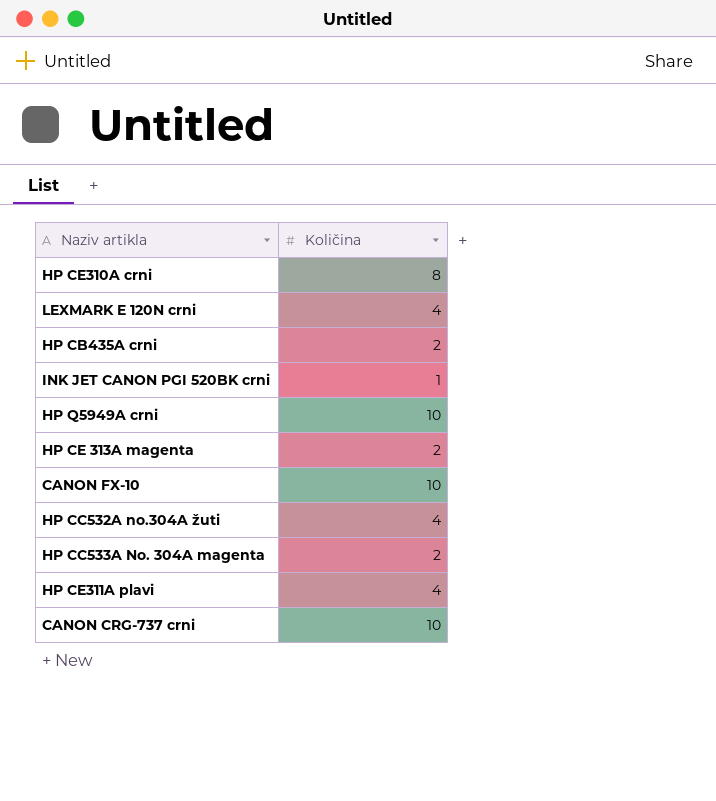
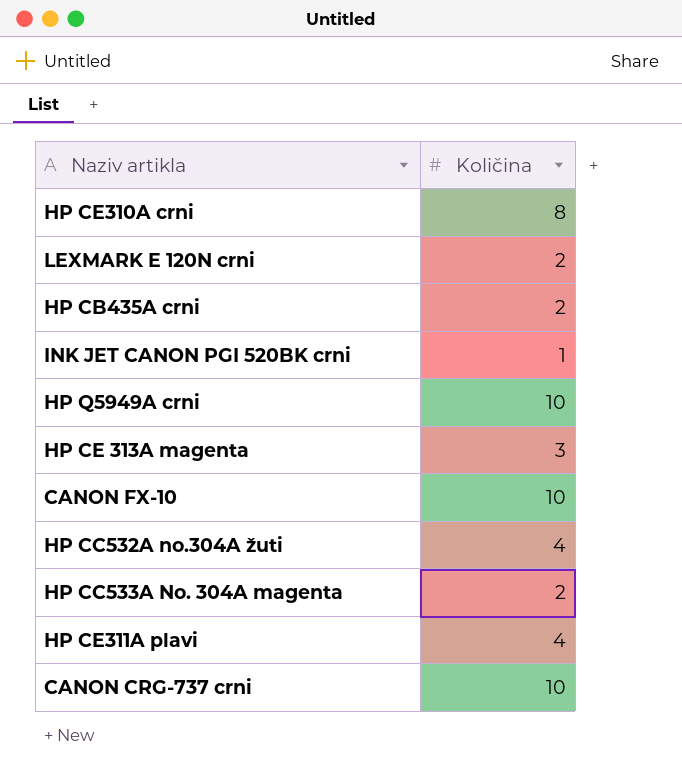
LEXMARK E 120N crni | Količina: 4 -> 2
HP CE 313A magenta | Količina: 2 -> 3

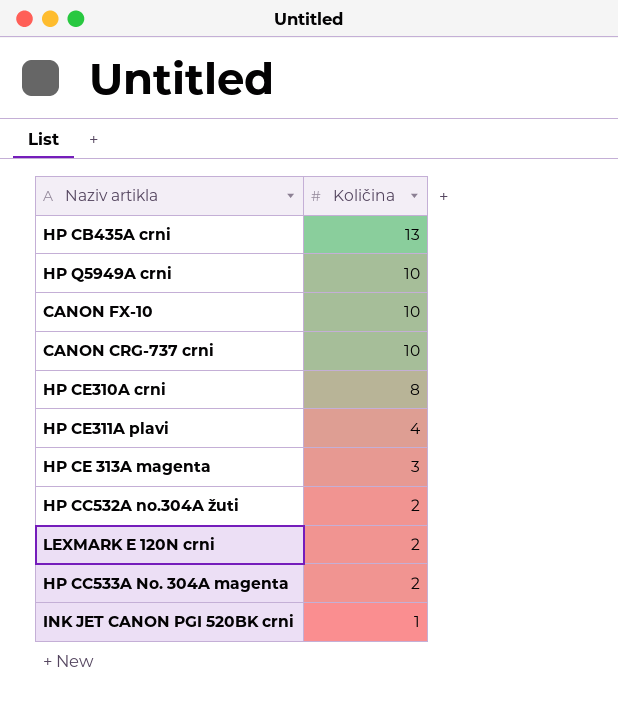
row order: none -> Količina descending
HP CB435A crni | Količina: 2 -> 13
HP CC532A no.304A žuti | Količina: 4 -> 2

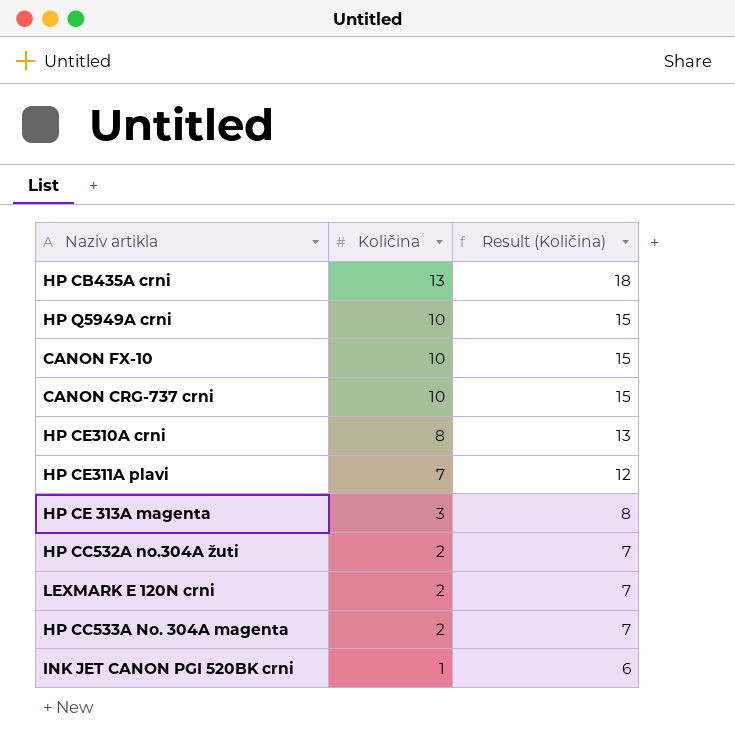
column Result (Količina) | formula: none -> [Količina] + 5
HP CE311A plavi | Količina: 4 -> 7

